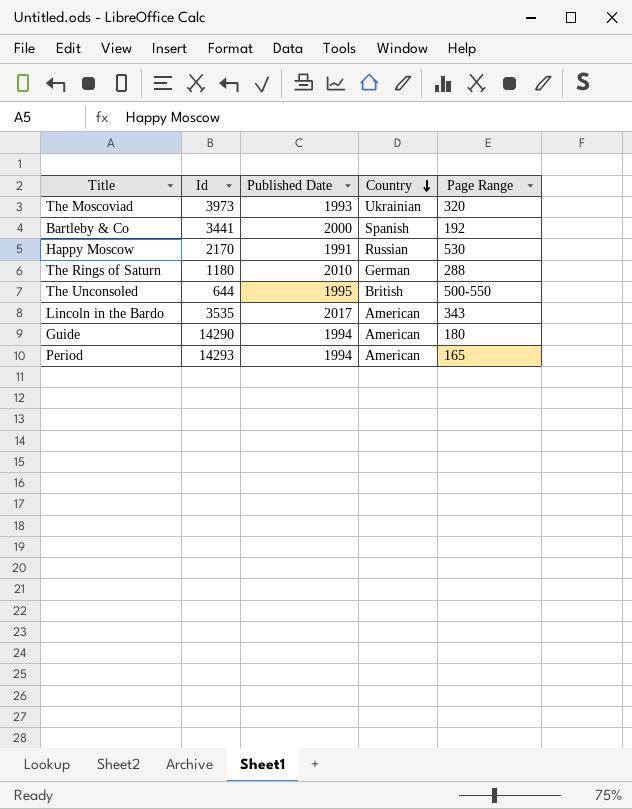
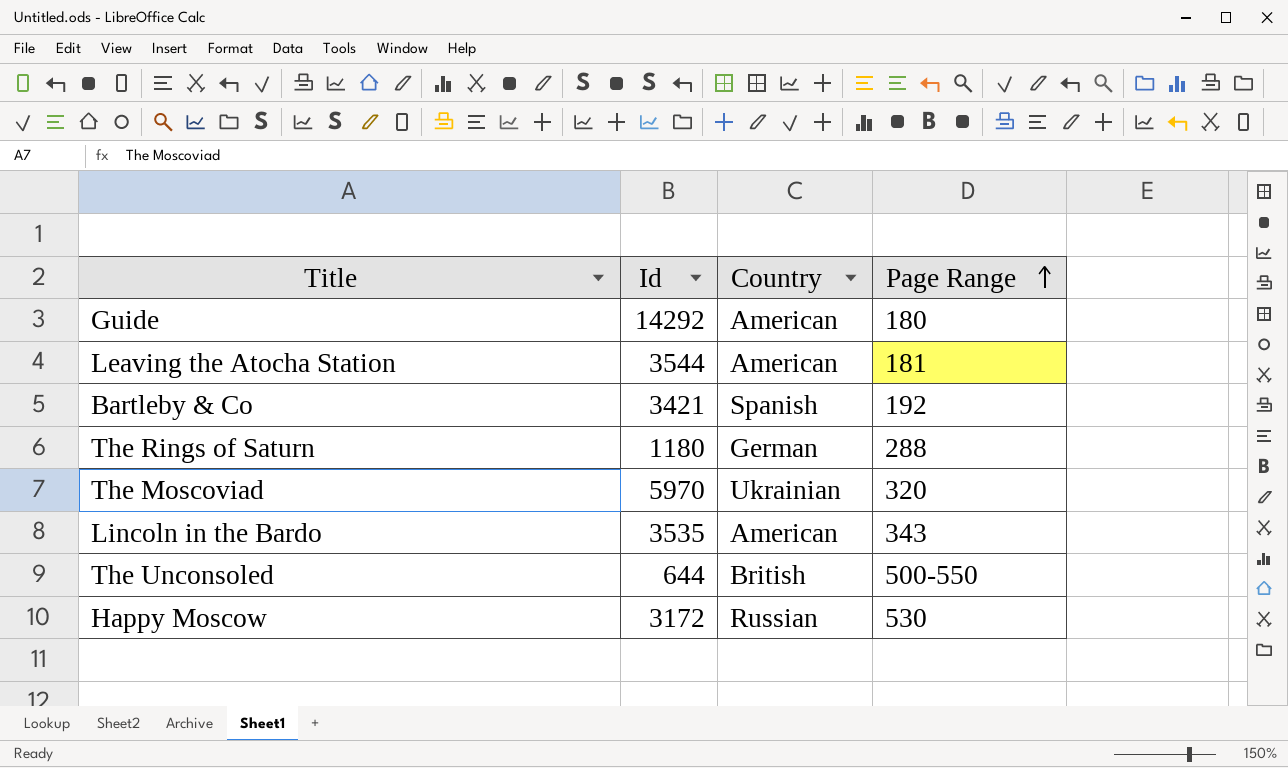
row order: Country descending -> Page Range ascending
column Published Date | position: 3 -> none
row Period: 14293 | 1994 | American | 165 -> none
Guide | Id: 14290 -> 14292
row Leaving the Atocha Station: none -> 3544 | American | 181
Bartleby & Co | Id: 3441 -> 3421
The Moscoviad | Id: 3973 -> 5970
Happy Moscow | Id: 2170 -> 3172

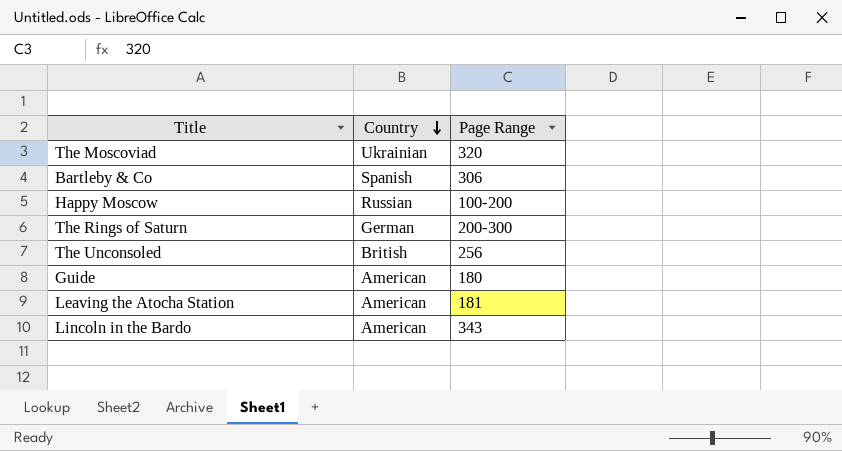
row order: Page Range ascending -> Country descending
column Id | position: 2 -> none
Bartleby & Co | Page Range: 192 -> 306
Happy Moscow | Page Range: 530 -> 100-200
The Rings of Saturn | Page Range: 288 -> 200-300
The Unconsoled | Page Range: 500-550 -> 256

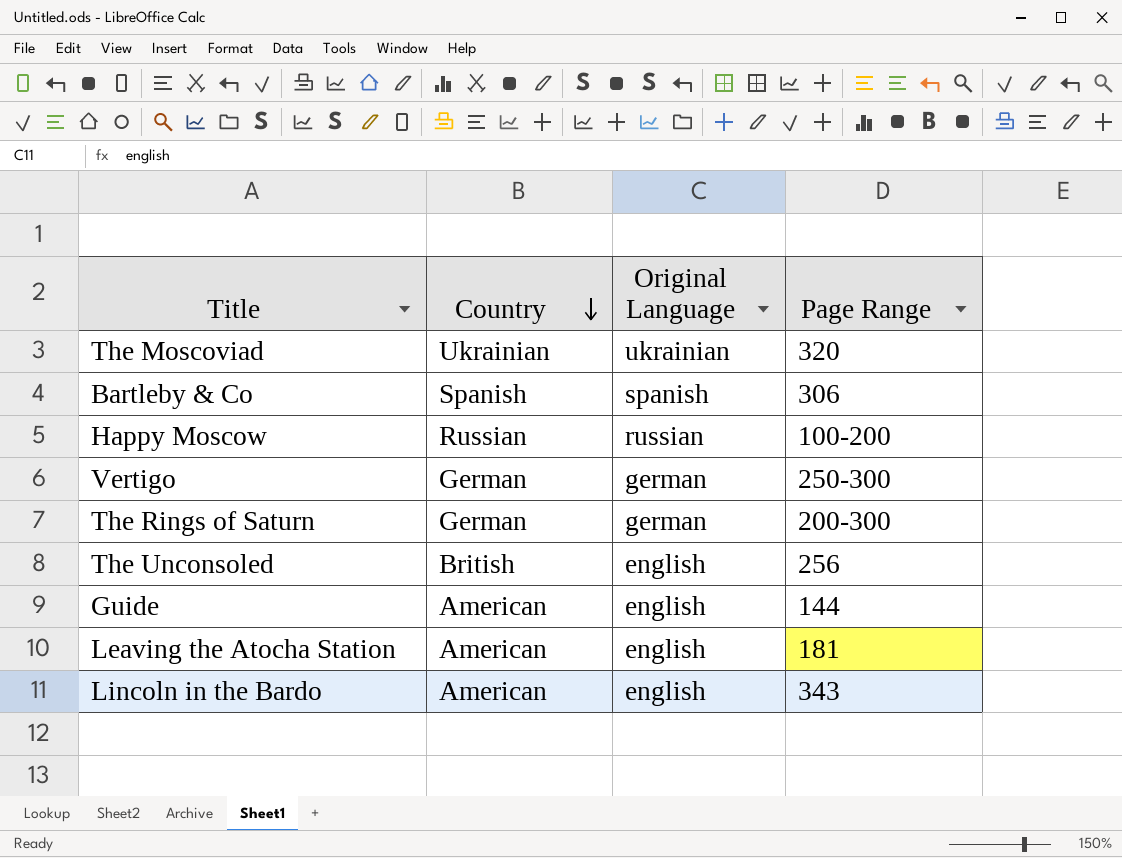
column Original Language | position: none -> 3
row Vertigo: none -> German | german | 250-300
Guide | Page Range: 180 -> 144

